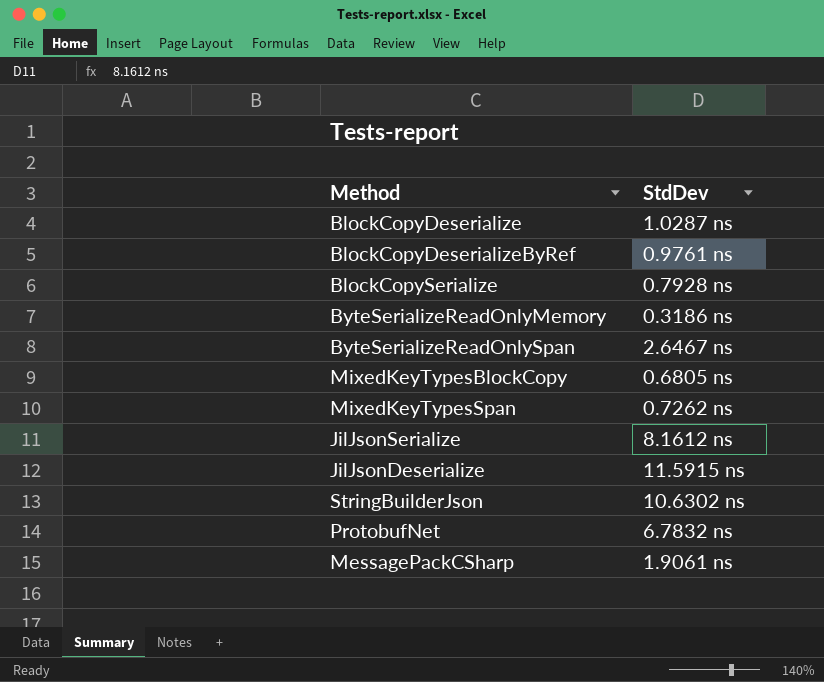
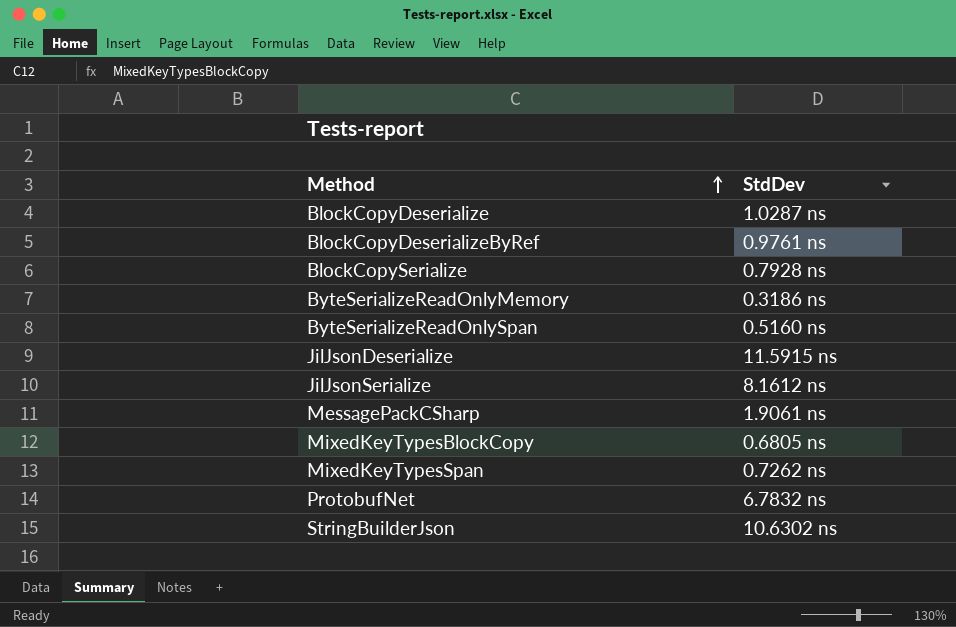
row order: none -> Method ascending
ByteSerializeReadOnlySpan | StdDev: 2.6467 ns -> 0.5160 ns

